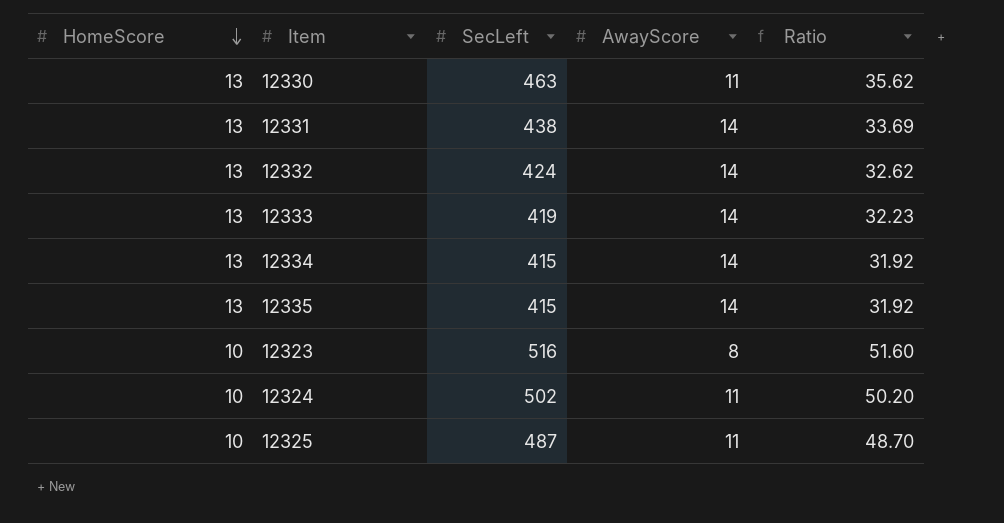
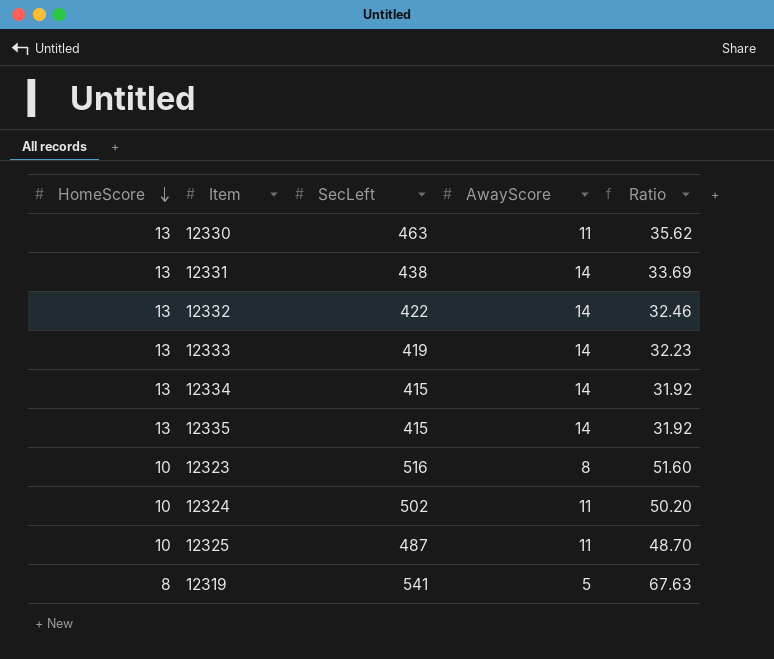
12332 | SecLeft: 424 -> 422
12332 | Ratio: 32.62 -> 32.46
row 12319: none -> 8 | 541 | 5 | 67.63

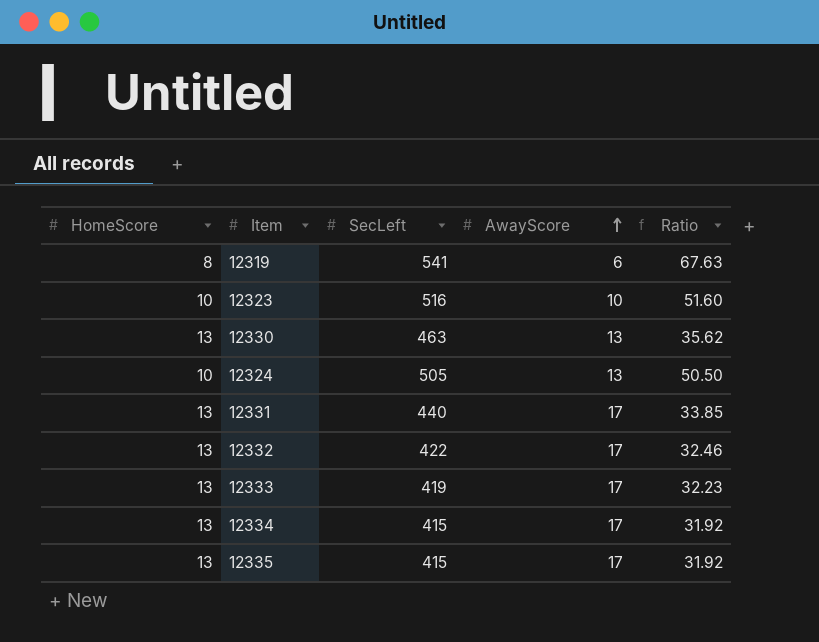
row order: HomeScore descending -> AwayScore ascending
row 12325: 10 | 487 | 11 | 48.70 -> none
12319 | AwayScore: 5 -> 6
12323 | AwayScore: 8 -> 10
12330 | AwayScore: 11 -> 13
12324 | SecLeft: 502 -> 505
12324 | AwayScore: 11 -> 13
12324 | Ratio: 50.20 -> 50.50
12331 | SecLeft: 438 -> 440
12331 | AwayScore: 14 -> 17
12331 | Ratio: 33.69 -> 33.85
12332 | AwayScore: 14 -> 17
12333 | AwayScore: 14 -> 17
12334 | AwayScore: 14 -> 17
12335 | AwayScore: 14 -> 17

